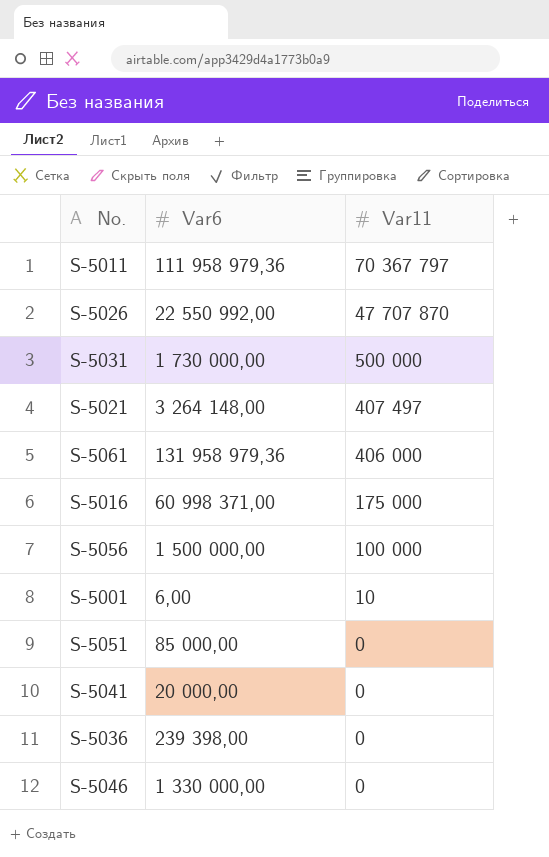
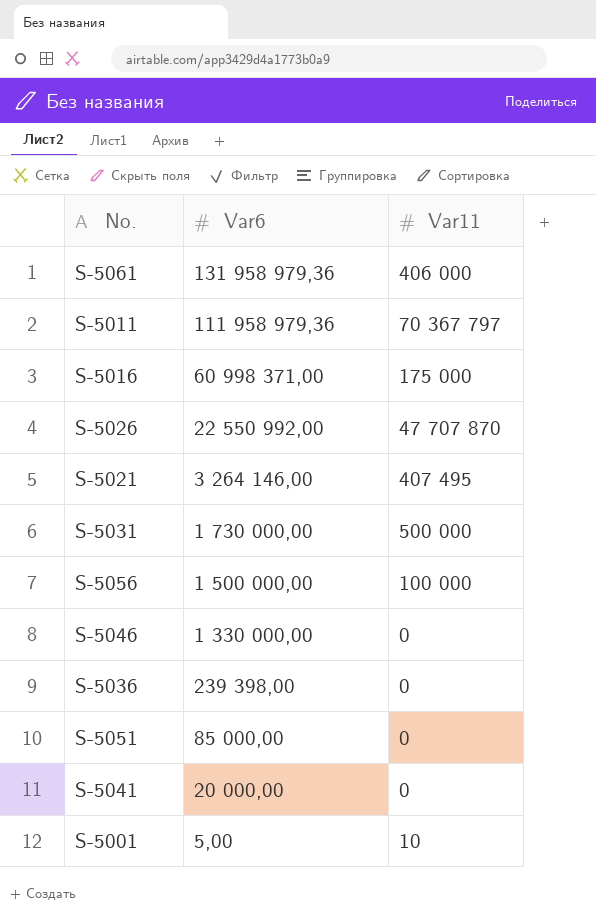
row order: Var11 descending -> Var6 descending
S-5021 | Var6: 3 264 148,00 -> 3 264 146,00
S-5021 | Var11: 407 497 -> 407 495
S-5001 | Var6: 6,00 -> 5,00

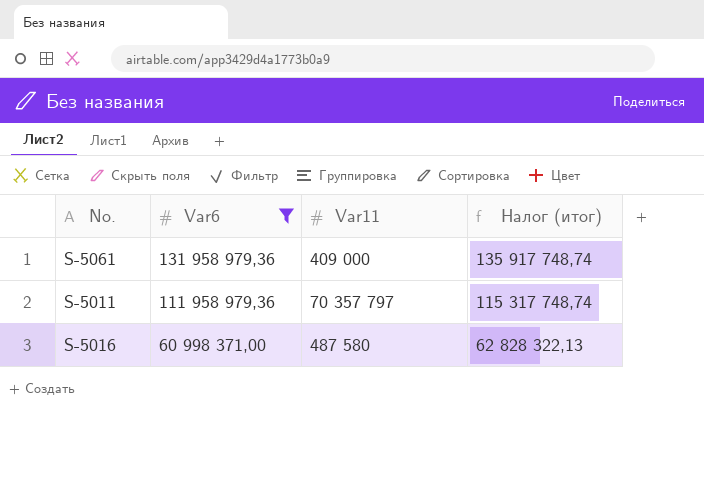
filter: none -> Var6 >= 60 998 371,00
column Налог (итог) | formula: none -> [Var6] * 1,03
S-5061 | Var11: 406 000 -> 409 000
S-5011 | Var11: 70 367 797 -> 70 357 797
S-5016 | Var11: 175 000 -> 487 580

